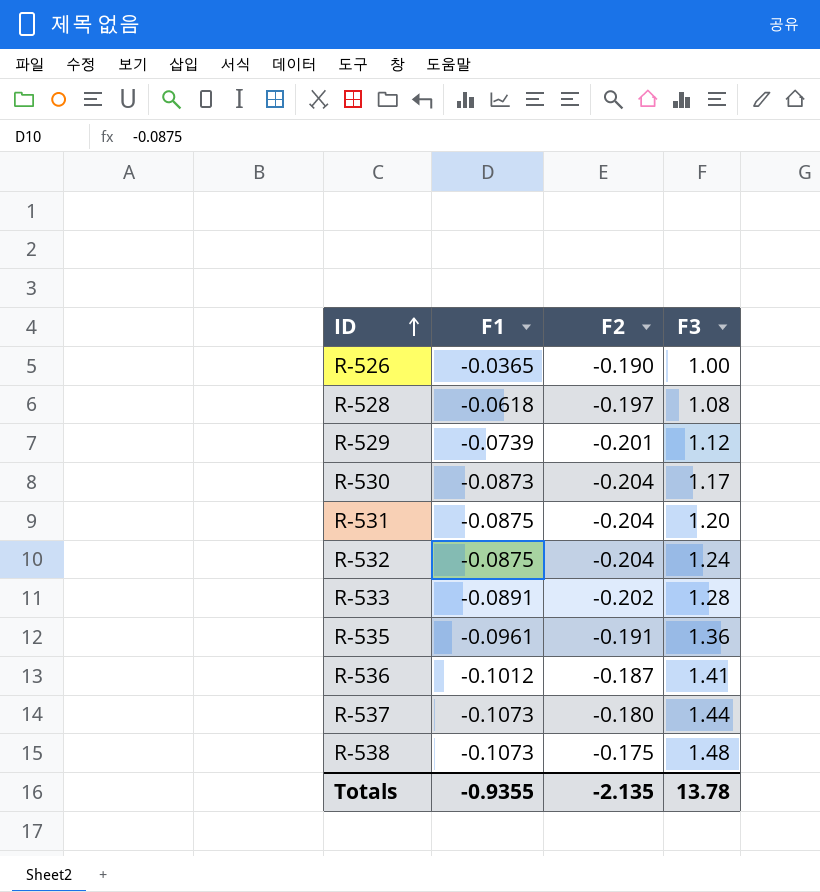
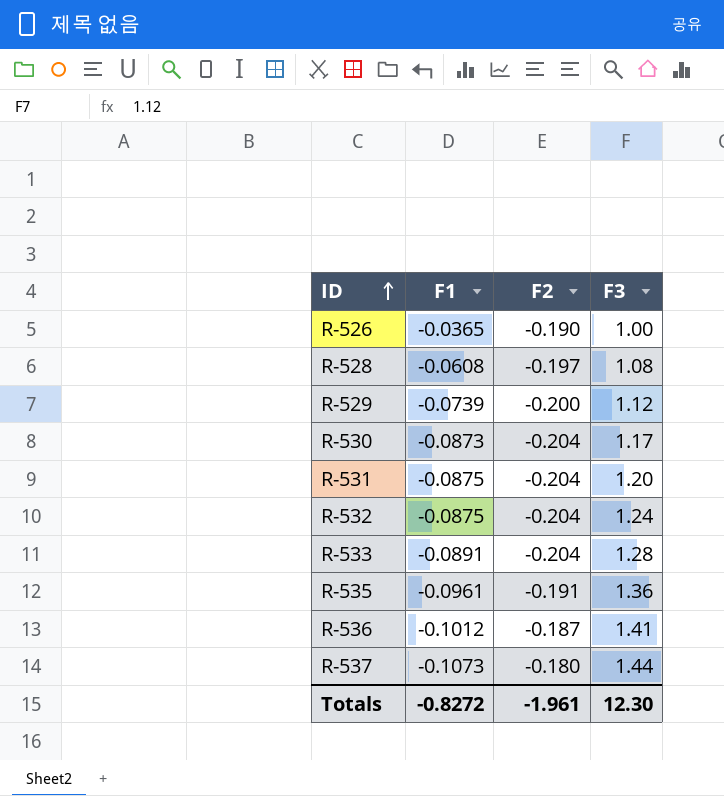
row R-538: -0.1073 | -0.175 | 1.48 -> none
R-528 | F1: -0.0618 -> -0.0608
R-529 | F2: -0.201 -> -0.200
R-533 | F2: -0.202 -> -0.204
Totals | F1: -0.9355 -> -0.8272
Totals | F2: -2.135 -> -1.961
Totals | F3: 13.78 -> 12.30

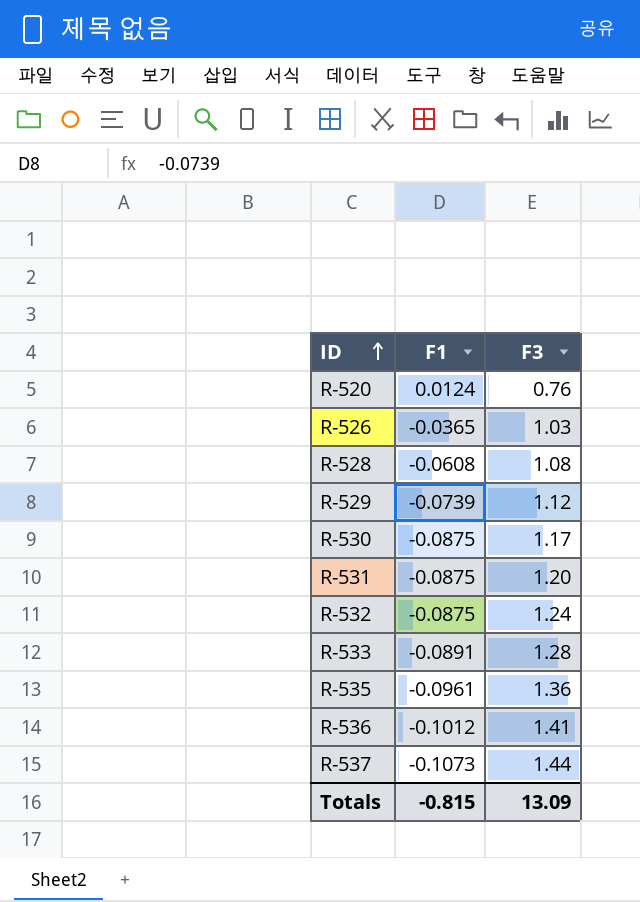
column F2 | position: 3 -> none
row R-520: none -> 0.0124 | 0.76
R-526 | F3: 1.00 -> 1.03
R-530 | F1: -0.0873 -> -0.0875
Totals | F1: -0.8272 -> -0.815
Totals | F3: 12.30 -> 13.09

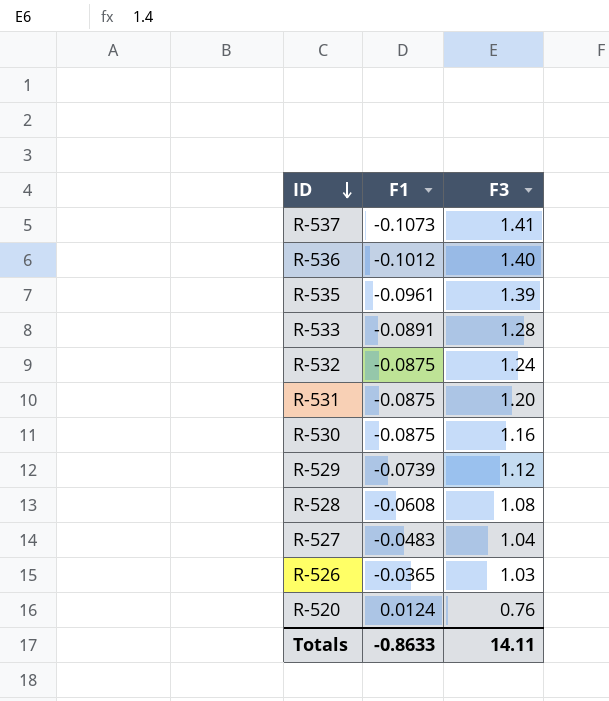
row order: ID ascending -> ID descending
R-537 | F3: 1.44 -> 1.41
R-536 | F3: 1.41 -> 1.40
R-535 | F3: 1.36 -> 1.39
R-530 | F3: 1.17 -> 1.16
row R-527: none -> -0.0483 | 1.04
Totals | F1: -0.815 -> -0.8633
Totals | F3: 13.09 -> 14.11

